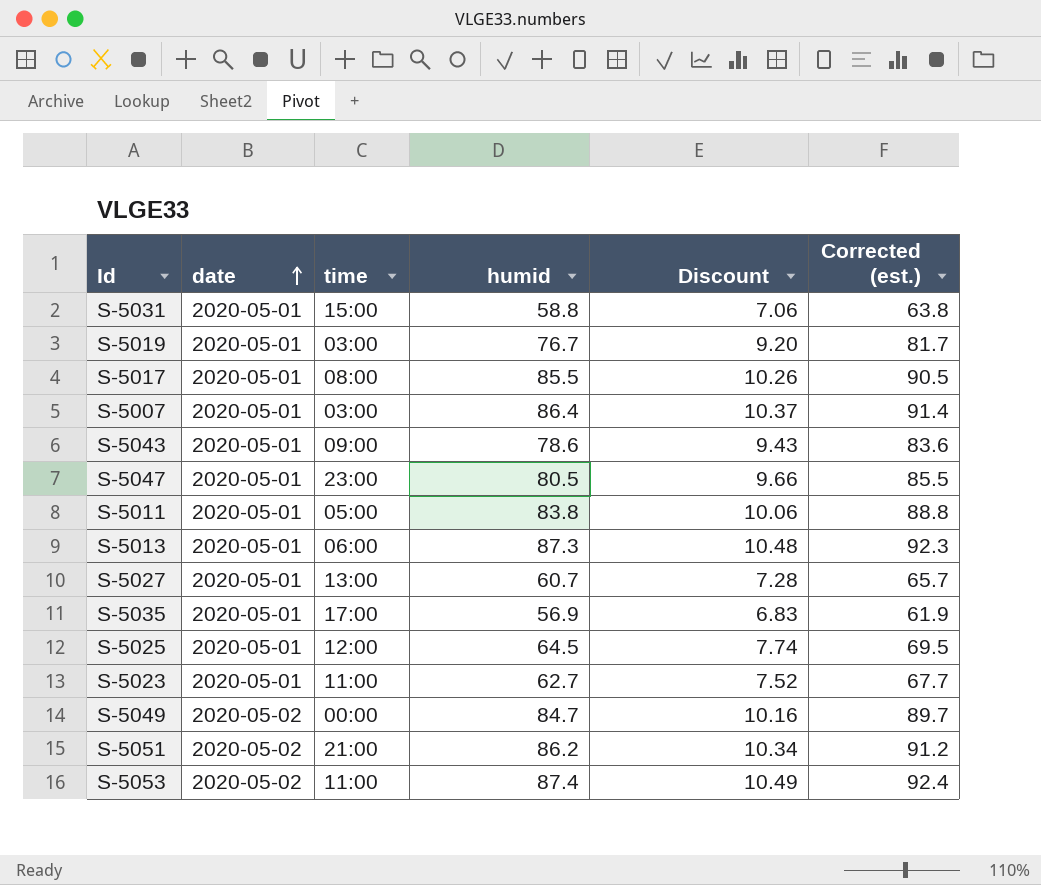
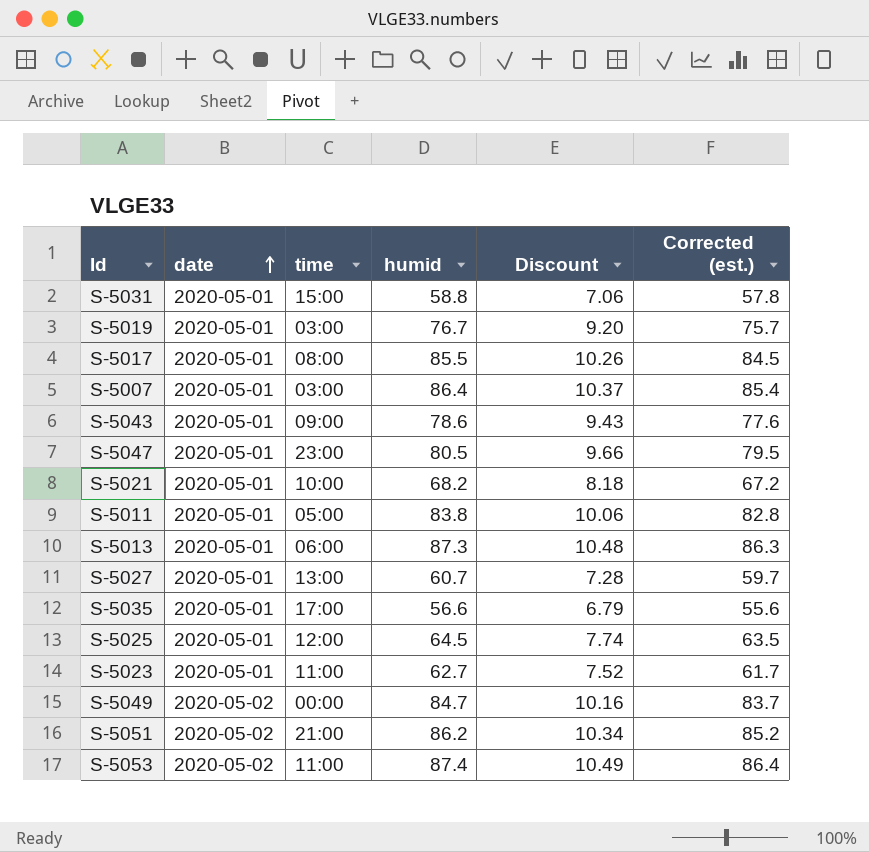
column Corrected (est.) | formula: [humid] + 5 -> [humid] - 1
row S-5021: none -> 2020-05-01 | 10:00 | 68.2 | 8.18 | 67.2
S-5035 | humid: 56.9 -> 56.6
S-5035 | Discount: 6.83 -> 6.79

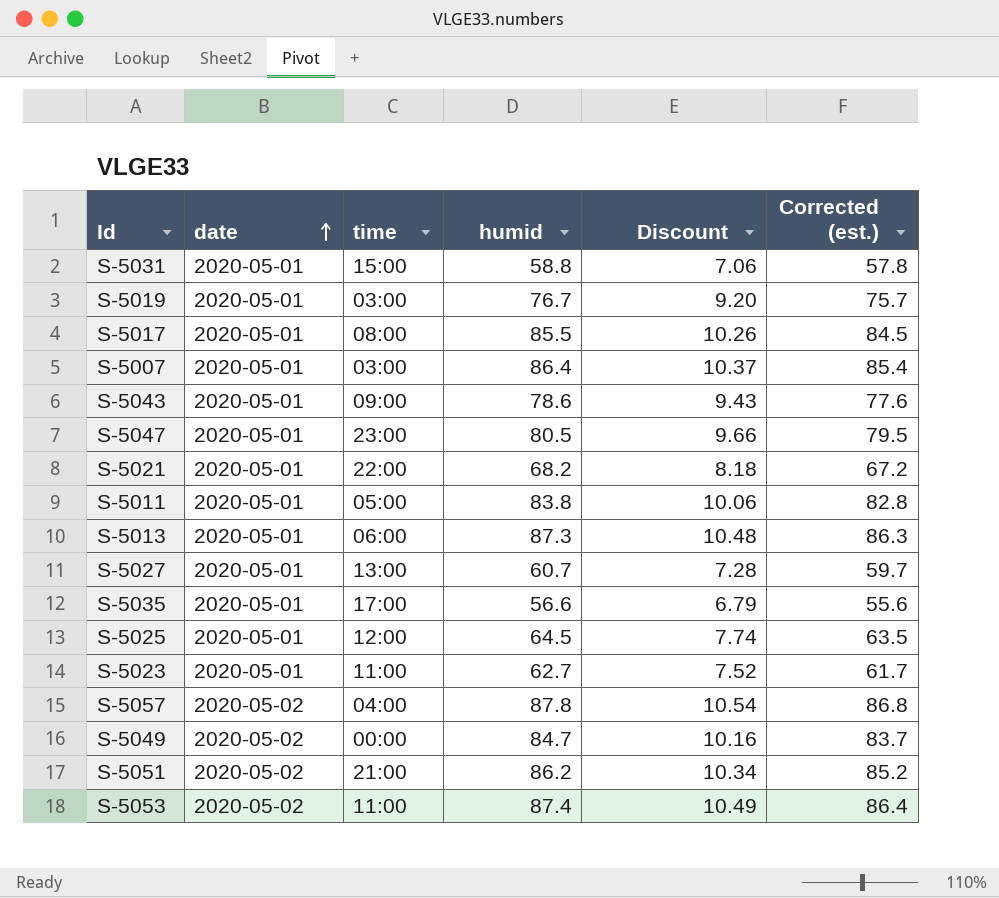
S-5021 | time: 10:00 -> 22:00
row S-5057: none -> 2020-05-02 | 04:00 | 87.8 | 10.54 | 86.8

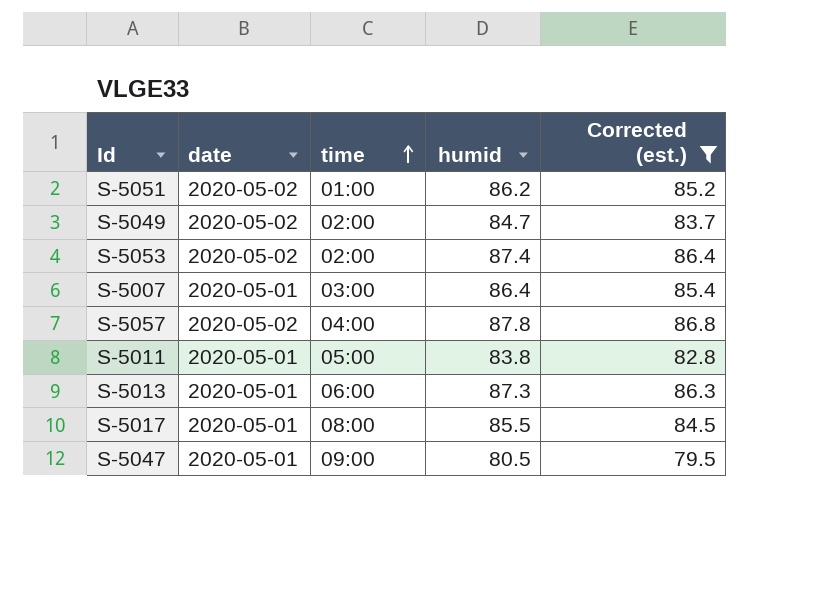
filter: none -> Corrected (est.) >= 79.5
row order: date ascending -> time ascending
column Discount | formula: [humid] * 0.12 -> none
S-5051 | time: 21:00 -> 01:00
S-5049 | time: 00:00 -> 02:00
S-5053 | time: 11:00 -> 02:00
S-5047 | time: 23:00 -> 09:00

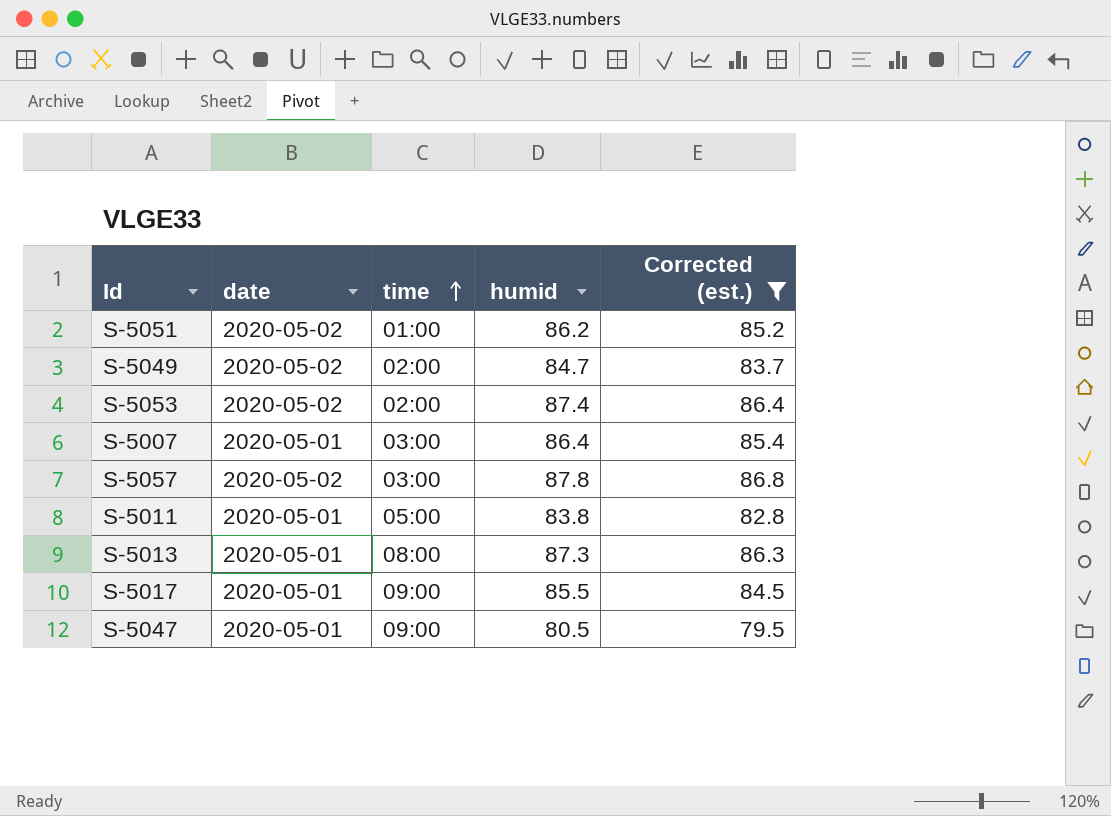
S-5057 | time: 04:00 -> 03:00
S-5013 | time: 06:00 -> 08:00
S-5017 | time: 08:00 -> 09:00

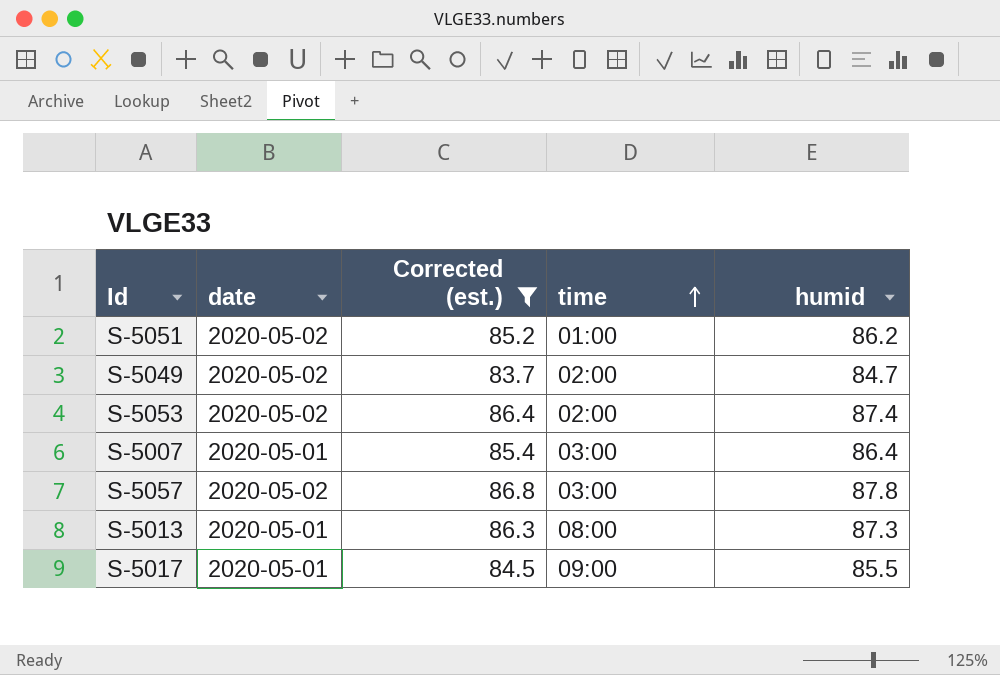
column Corrected (est.) | position: 5 -> 3
row S-5011: 2020-05-01 | 05:00 | 83.8 | 82.8 -> none
row S-5047: 2020-05-01 | 09:00 | 80.5 | 79.5 -> none

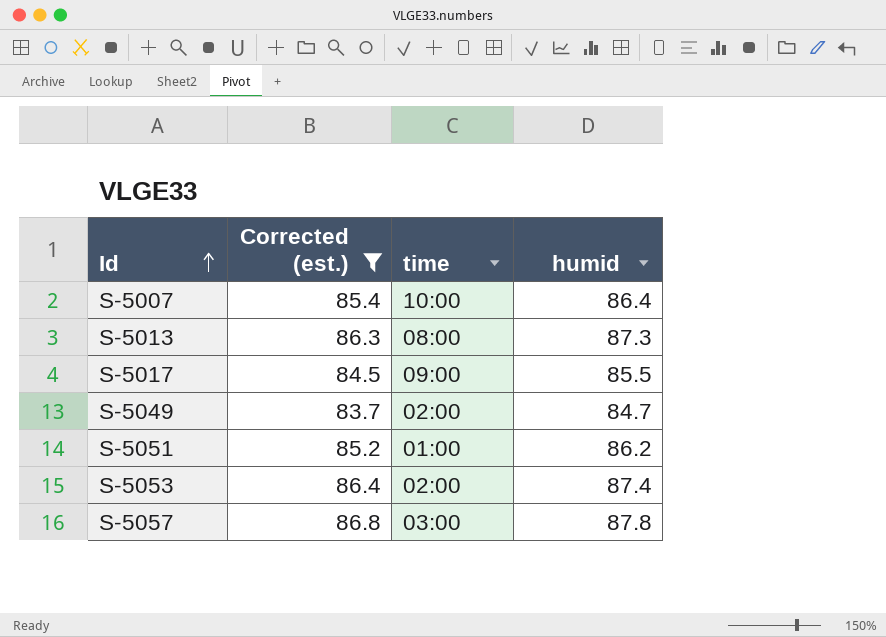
row order: time ascending -> Id ascending
column date | position: 2 -> none
S-5007 | time: 03:00 -> 10:00

